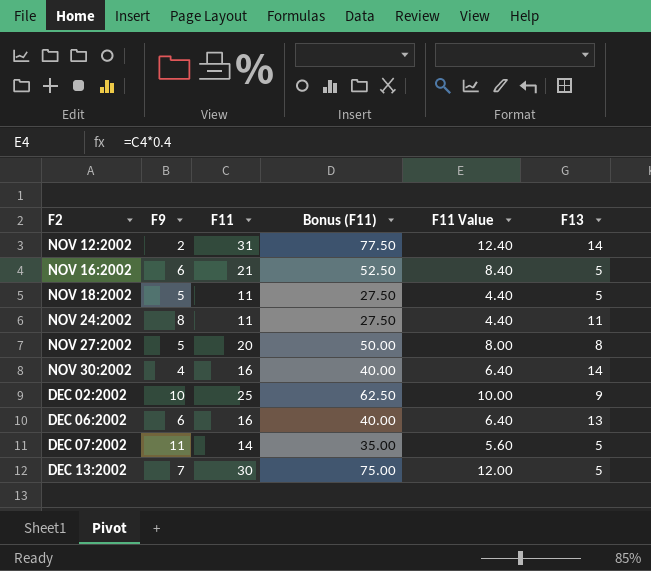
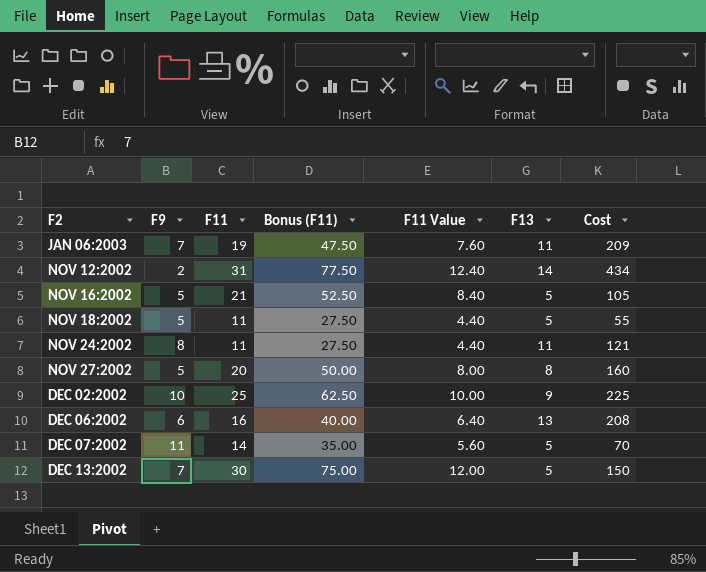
column Cost | formula: none -> [F11] * [F13]
row NOV 30:2002: 4 | 16 | 40.00 | 6.40 | 14 -> none
row JAN 06:2003: none -> 7 | 19 | 47.50 | 7.60 | 11 | 209
NOV 16:2002 | F9: 6 -> 5

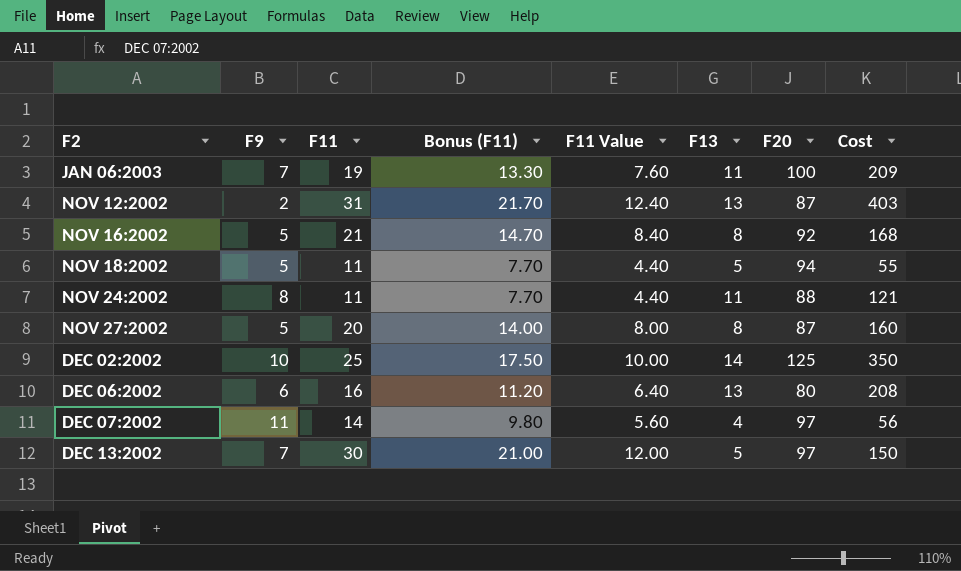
column Bonus (F11) | formula: [F11] * 2.5 -> [F11] * 0.7
column F20 | position: none -> 7
NOV 12:2002 | F13: 14 -> 13
NOV 12:2002 | Cost: 434 -> 403
NOV 16:2002 | F13: 5 -> 8
NOV 16:2002 | Cost: 105 -> 168
DEC 02:2002 | F13: 9 -> 14
DEC 02:2002 | Cost: 225 -> 350
DEC 07:2002 | F13: 5 -> 4
DEC 07:2002 | Cost: 70 -> 56

